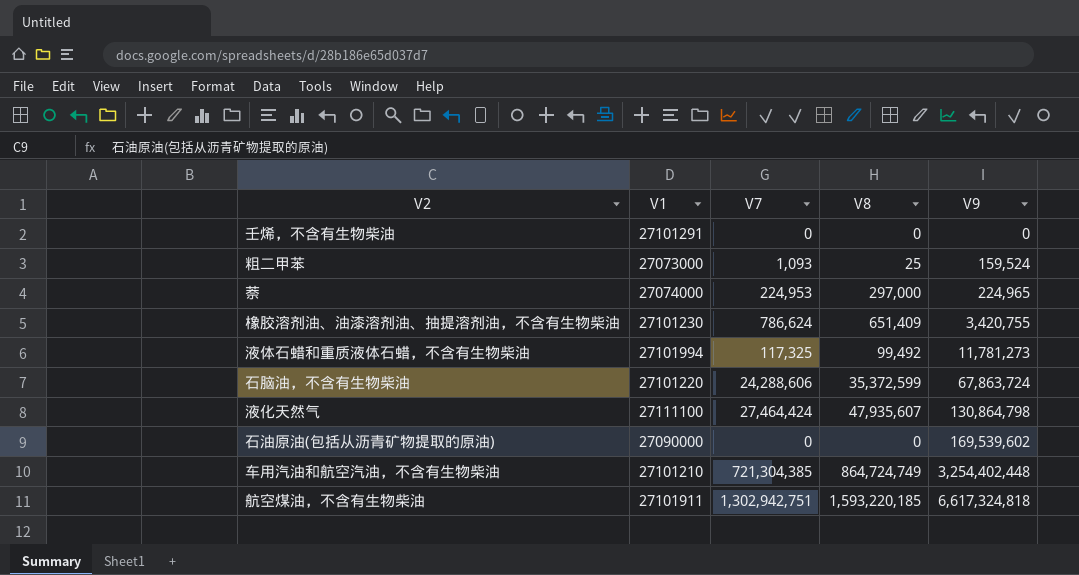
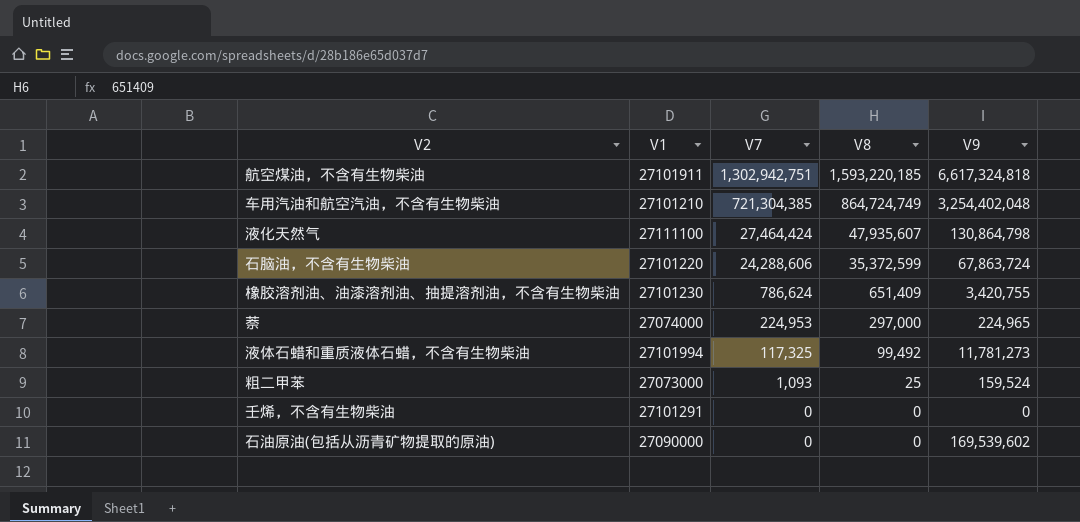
row order: V9 ascending -> V7 descending
车用汽油和航空汽油，不含有生物柴油 | V9: 3,254,402,448 -> 3,254,402,048

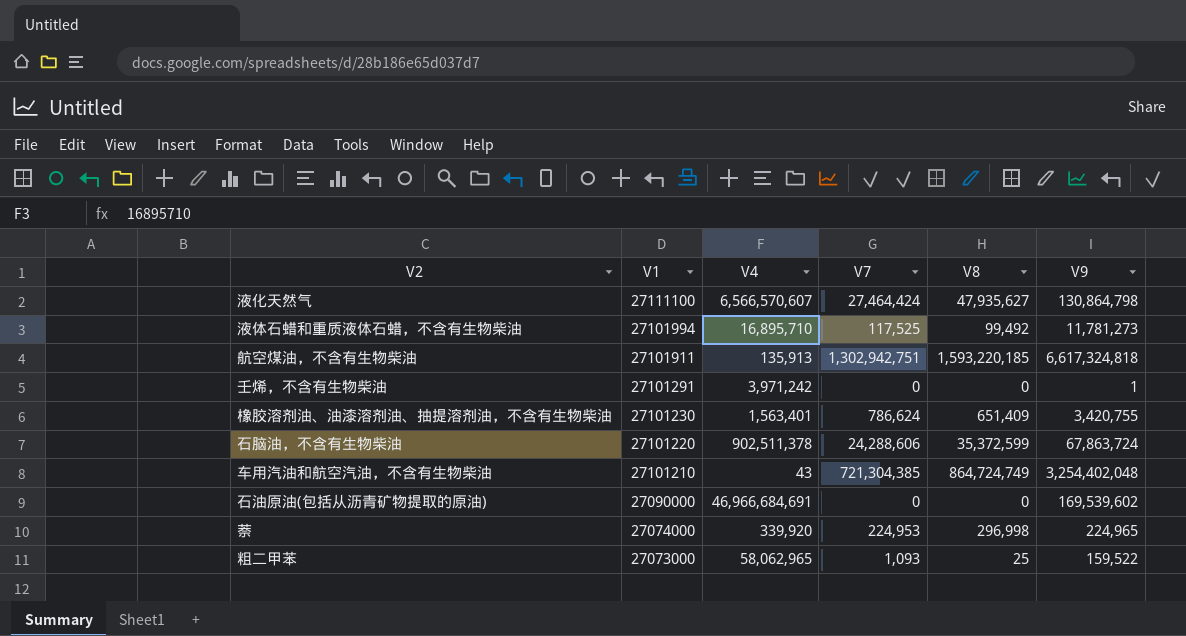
row order: V7 descending -> V1 descending
column V4 | position: none -> 3
液化天然气 | V8: 47,935,607 -> 47,935,627
液体石蜡和重质液体石蜡，不含有生物柴油 | V7: 117,325 -> 117,525
壬烯，不含有生物柴油 | V9: 0 -> 1
萘 | V8: 297,000 -> 296,998
粗二甲苯 | V9: 159,524 -> 159,522

